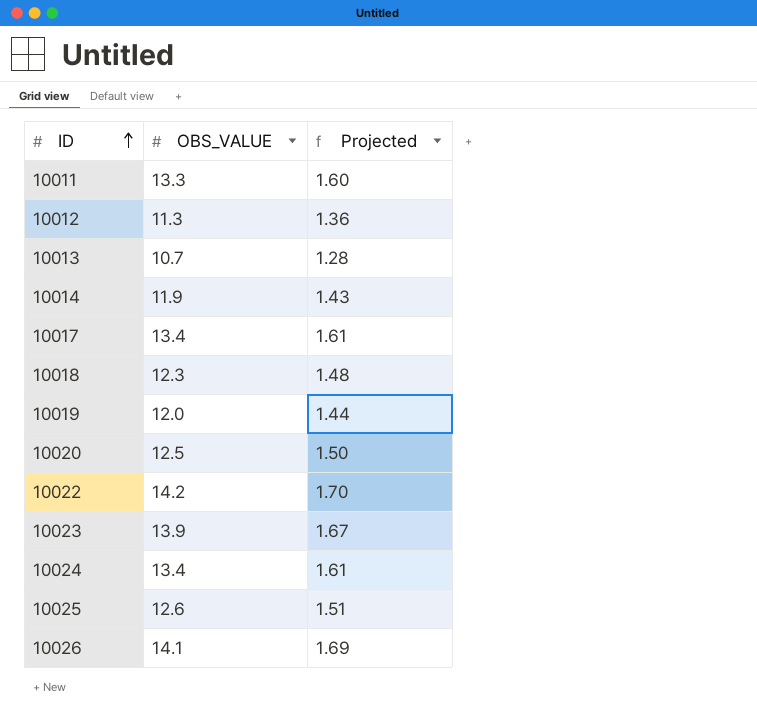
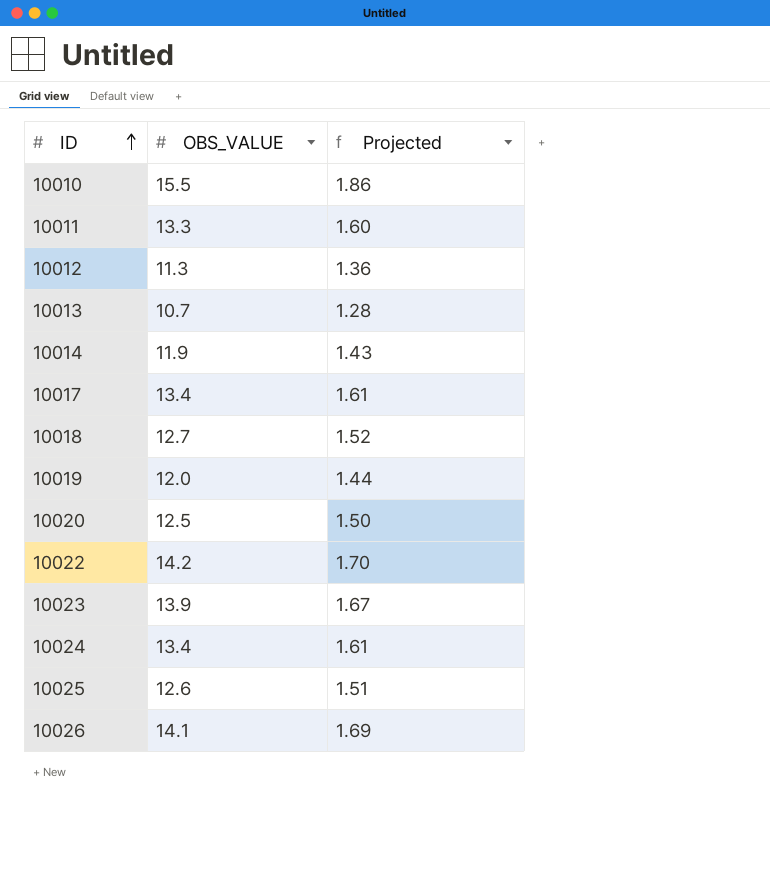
row 10010: none -> 15.5 | 1.86
10018 | OBS_VALUE: 12.3 -> 12.7
10018 | Projected: 1.48 -> 1.52

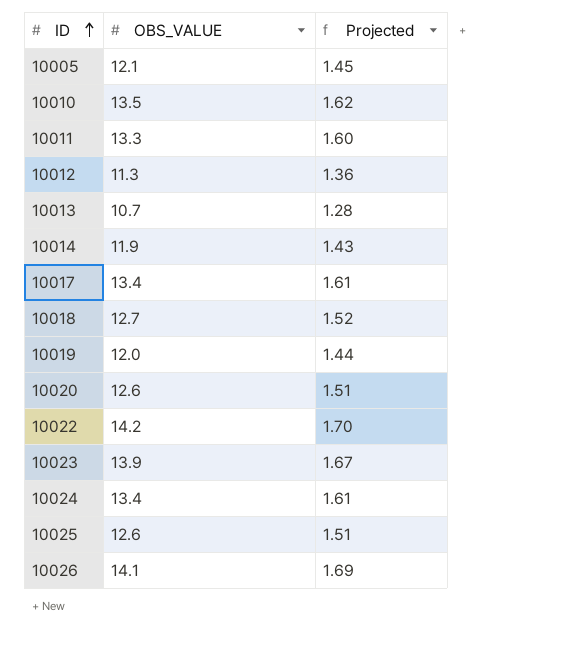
row 10005: none -> 12.1 | 1.45
10010 | OBS_VALUE: 15.5 -> 13.5
10010 | Projected: 1.86 -> 1.62
10020 | OBS_VALUE: 12.5 -> 12.6
10020 | Projected: 1.50 -> 1.51

